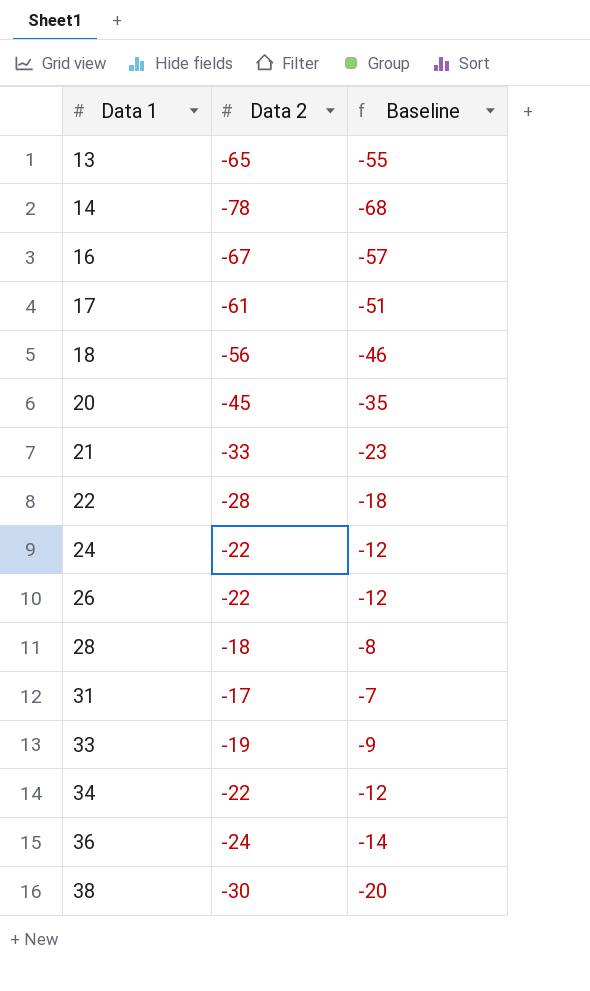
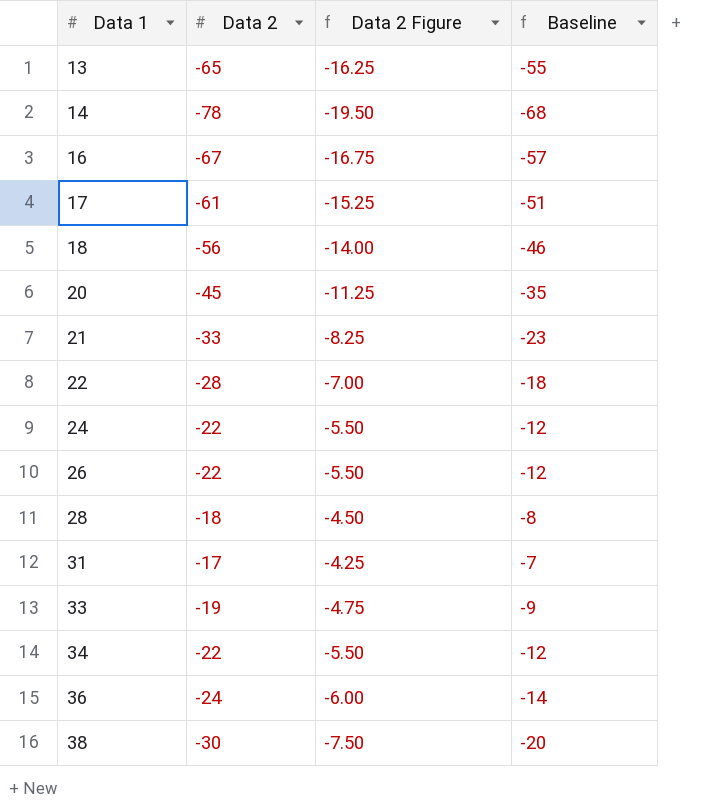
column Data 2 Figure | formula: none -> [Data 2] * 0.25

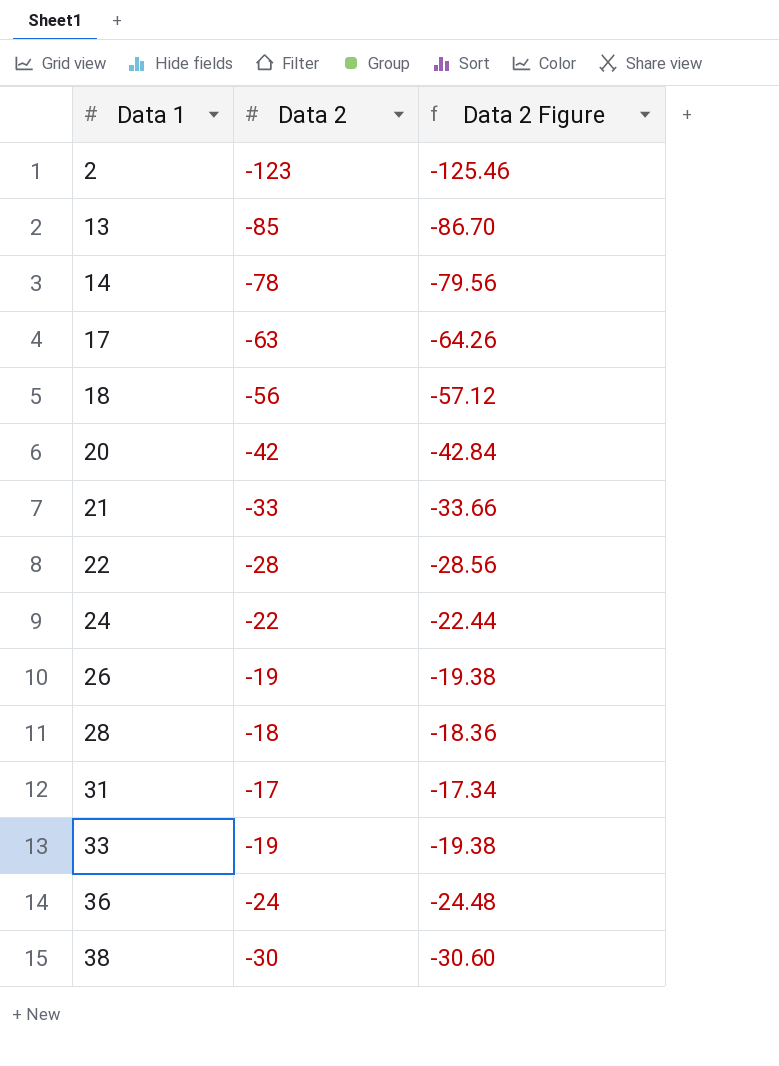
column Baseline | formula: [Data 2] + 10 -> none
column Data 2 Figure | formula: [Data 2] * 0.25 -> [Data 2] * 1.02
row 16: -67 | -16.75 | -57 -> none
row 34: -22 | -5.50 | -12 -> none
row 2: none -> -123 | -125.46
13 | Data 2: -65 -> -85
17 | Data 2: -61 -> -63
20 | Data 2: -45 -> -42
26 | Data 2: -22 -> -19

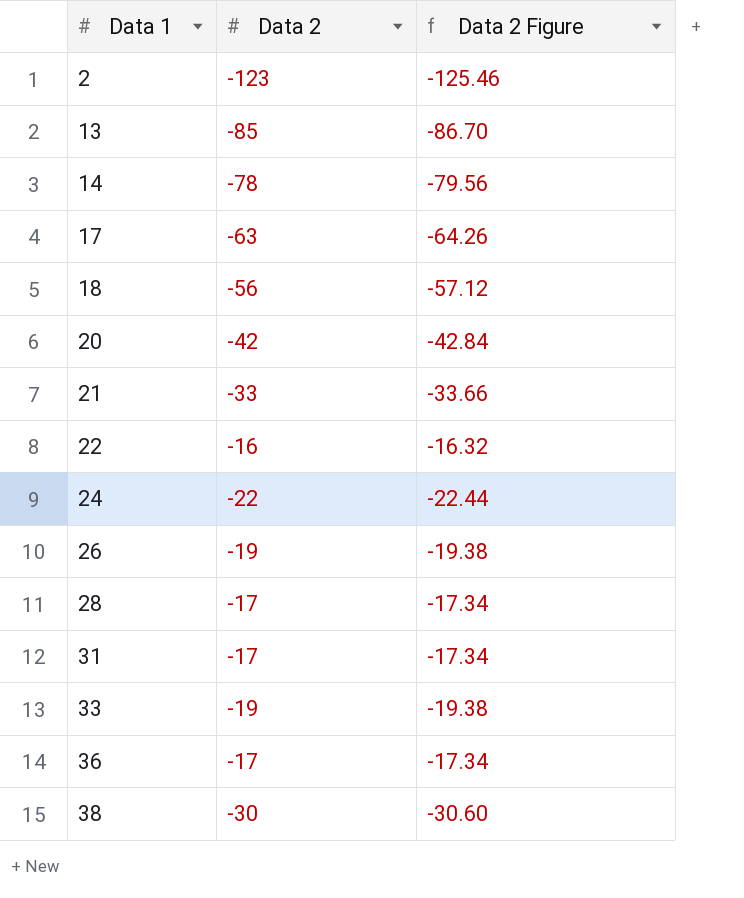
22 | Data 2: -28 -> -16
22 | Data 2 Figure: -28.56 -> -16.32
28 | Data 2: -18 -> -17
28 | Data 2 Figure: -18.36 -> -17.34
36 | Data 2: -24 -> -17
36 | Data 2 Figure: -24.48 -> -17.34

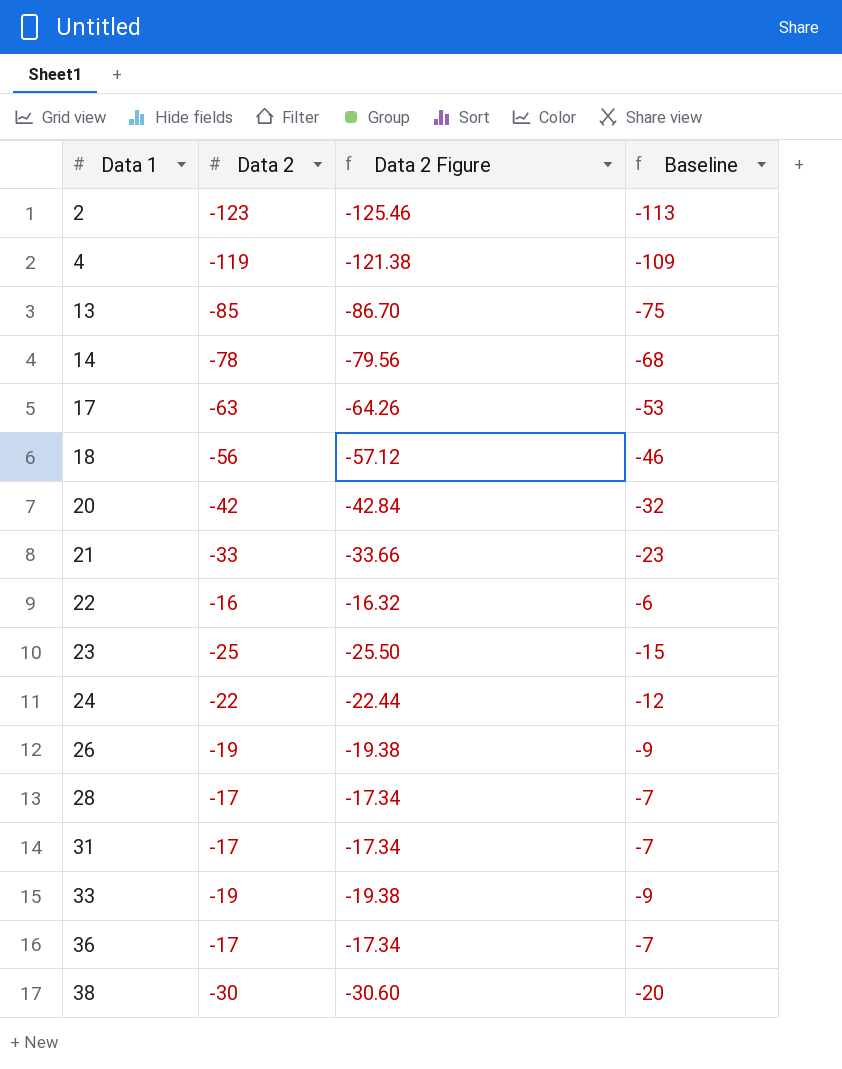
column Baseline | formula: none -> [Data 2] + 10
row 4: none -> -119 | -121.38 | -109
row 23: none -> -25 | -25.50 | -15

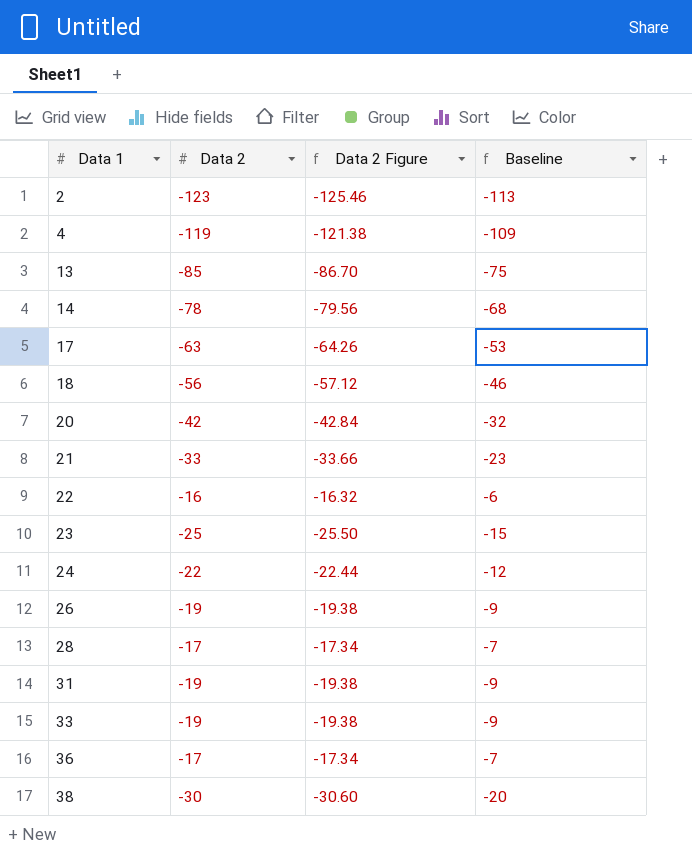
31 | Data 2: -17 -> -19
31 | Data 2 Figure: -17.34 -> -19.38
31 | Baseline: -7 -> -9

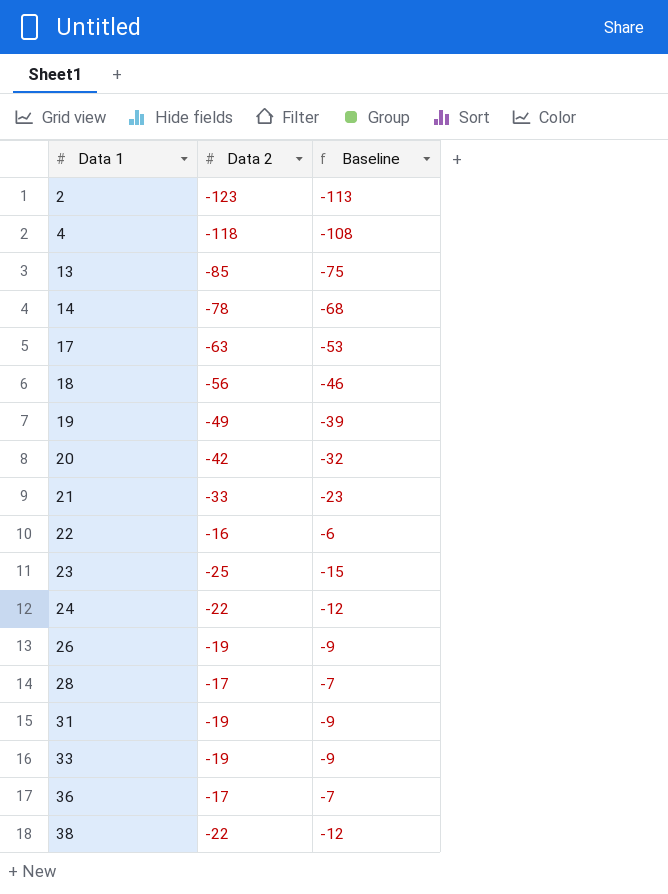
column Data 2 Figure | formula: [Data 2] * 1.02 -> none
4 | Data 2: -119 -> -118
4 | Baseline: -109 -> -108
row 19: none -> -49 | -39
38 | Data 2: -30 -> -22
38 | Baseline: -20 -> -12

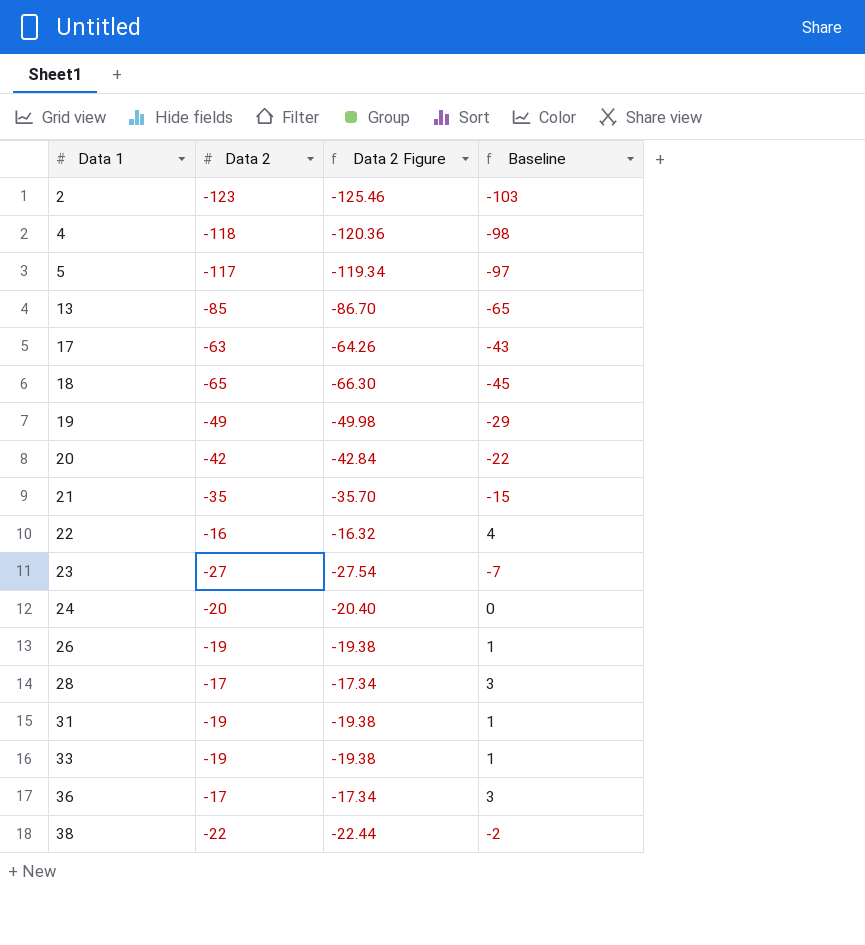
column Data 2 Figure | formula: none -> [Data 2] * 1.02
column Baseline | formula: [Data 2] + 10 -> [Data 2] + 20
row 14: -78 | -68 -> none
row 5: none -> -117 | -119.34 | -97
18 | Data 2: -56 -> -65
21 | Data 2: -33 -> -35
23 | Data 2: -25 -> -27
24 | Data 2: -22 -> -20

